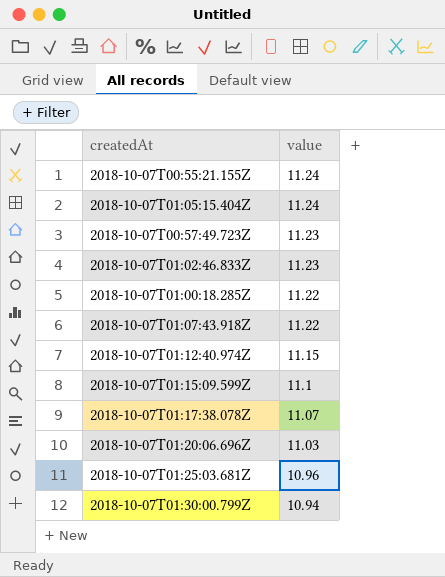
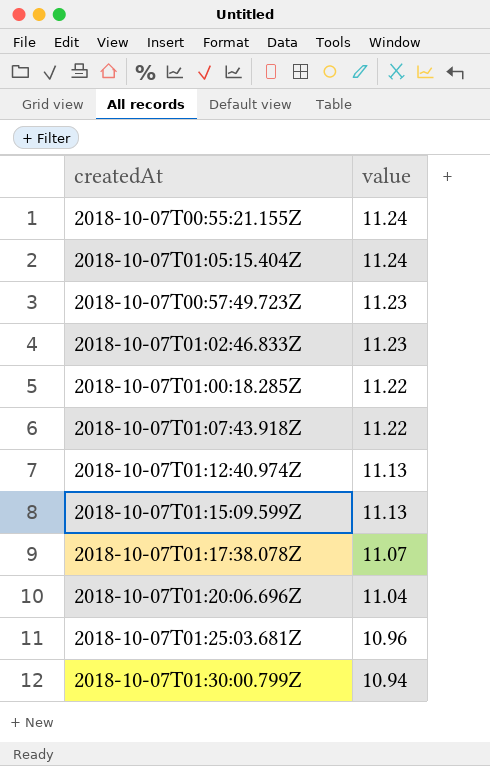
2018-10-07T01:12:40.974Z | value: 11.15 -> 11.13
2018-10-07T01:15:09.599Z | value: 11.1 -> 11.13
2018-10-07T01:20:06.696Z | value: 11.03 -> 11.04

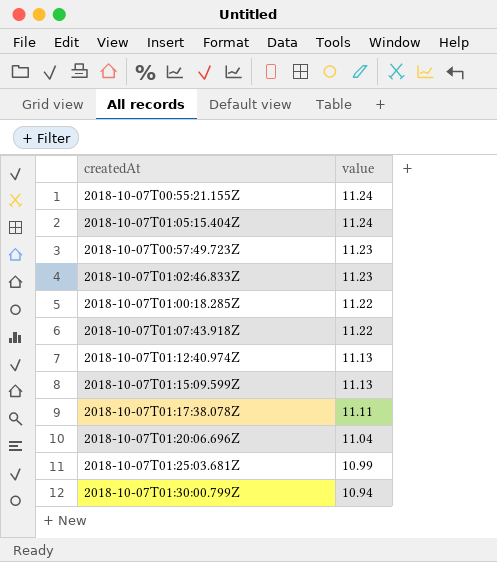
2018-10-07T01:17:38.078Z | value: 11.07 -> 11.11
2018-10-07T01:25:03.681Z | value: 10.96 -> 10.99

